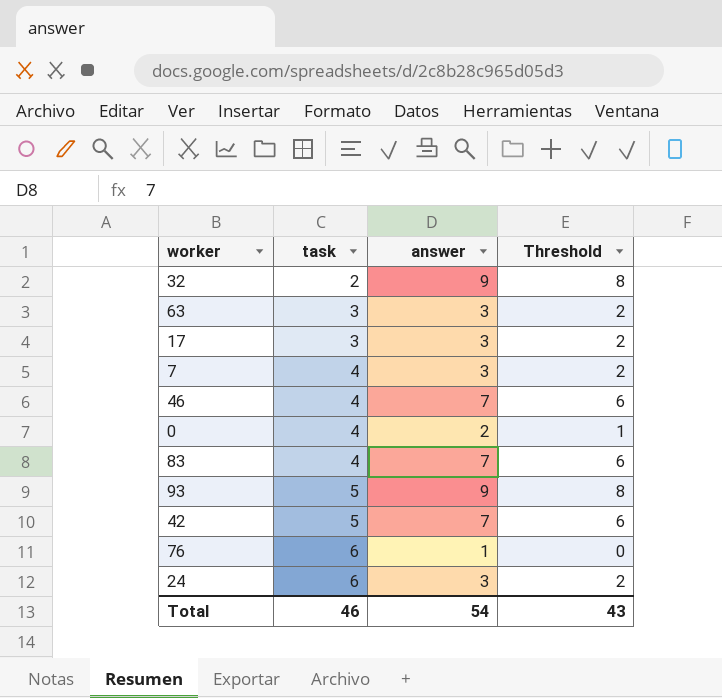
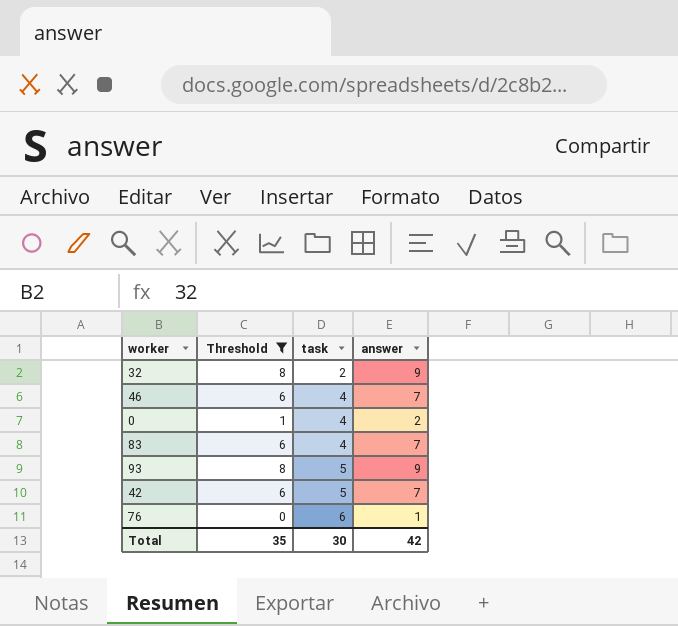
filter: none -> Threshold != 2
column Threshold | position: 4 -> 2
Total | Threshold: 43 -> 35
Total | task: 46 -> 30
Total | answer: 54 -> 42

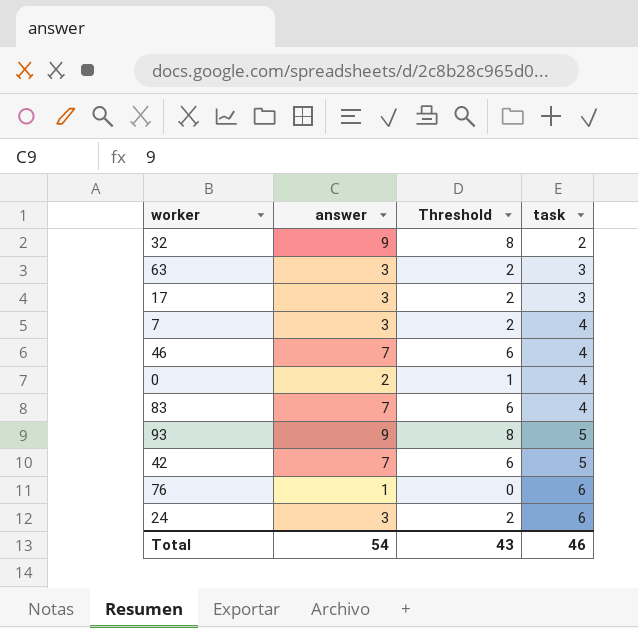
filter: Threshold != 2 -> none
column answer | position: 4 -> 2
Total | answer: 42 -> 54
Total | Threshold: 35 -> 43
Total | task: 30 -> 46

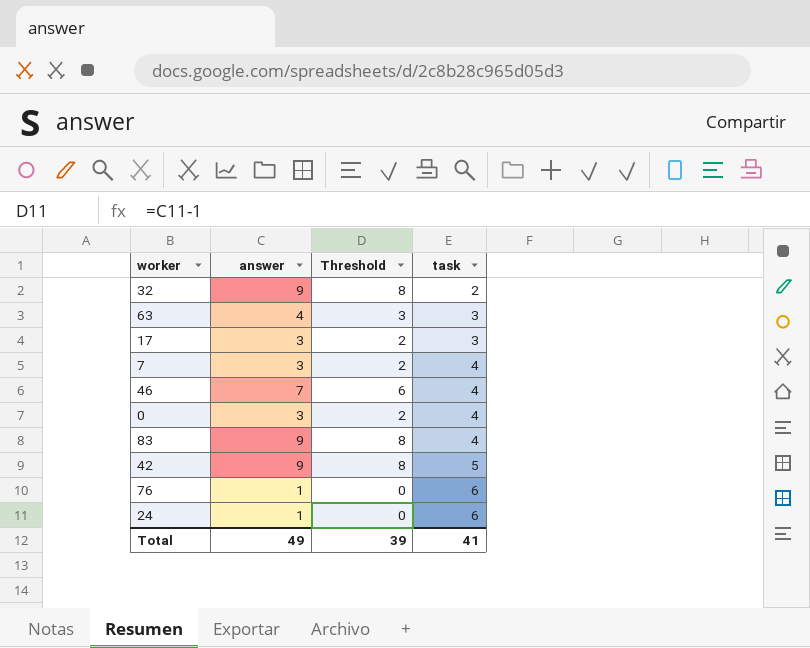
row 93: 9 | 8 | 5 -> none
63 | answer: 3 -> 4
63 | Threshold: 2 -> 3
0 | answer: 2 -> 3
0 | Threshold: 1 -> 2
83 | answer: 7 -> 9
83 | Threshold: 6 -> 8
42 | answer: 7 -> 9
42 | Threshold: 6 -> 8
24 | answer: 3 -> 1
24 | Threshold: 2 -> 0
Total | answer: 54 -> 49
Total | Threshold: 43 -> 39
Total | task: 46 -> 41

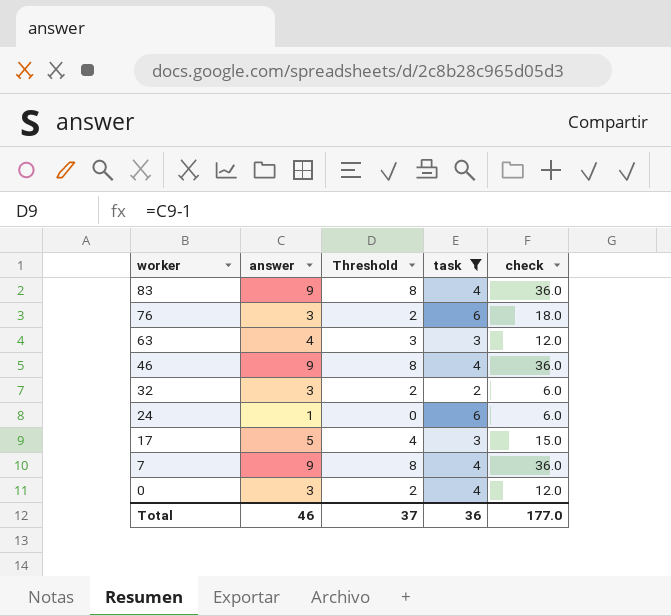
filter: none -> task != 5
row order: task ascending -> worker descending
column check | formula: none -> [answer] * [task]
76 | answer: 1 -> 3
76 | Threshold: 0 -> 2
46 | answer: 7 -> 9
46 | Threshold: 6 -> 8
32 | answer: 9 -> 3
32 | Threshold: 8 -> 2
17 | answer: 3 -> 5
17 | Threshold: 2 -> 4
7 | answer: 3 -> 9
7 | Threshold: 2 -> 8
Total | answer: 49 -> 46
Total | Threshold: 39 -> 37
Total | task: 41 -> 36

